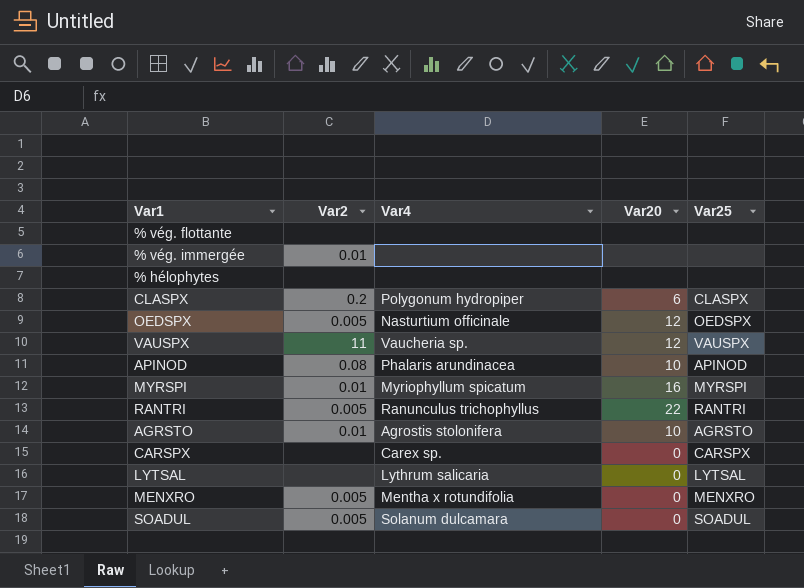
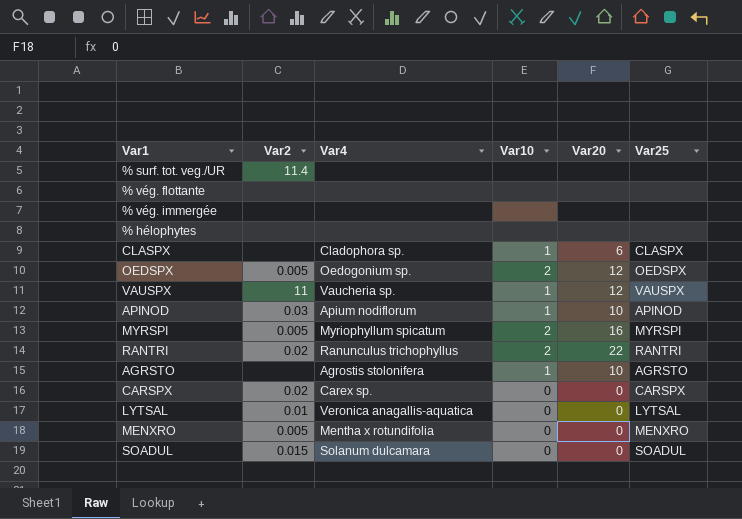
column Var10 | position: none -> 4
row % surf. tot. veg./UR: none -> 11.4 | none | none | none | none
% vég. immergée | Var2: 0.01 -> none
CLASPX | Var2: 0.2 -> none
CLASPX | Var4: Polygonum hydropiper -> Cladophora sp.
OEDSPX | Var4: Nasturtium officinale -> Oedogonium sp.
APINOD | Var2: 0.08 -> 0.03
APINOD | Var4: Phalaris arundinacea -> Apium nodiflorum
MYRSPI | Var2: 0.01 -> 0.005
RANTRI | Var2: 0.005 -> 0.02
AGRSTO | Var2: 0.01 -> none
CARSPX | Var2: none -> 0.02
LYTSAL | Var2: none -> 0.01
LYTSAL | Var4: Lythrum salicaria -> Veronica anagallis-aquatica
SOADUL | Var2: 0.005 -> 0.015

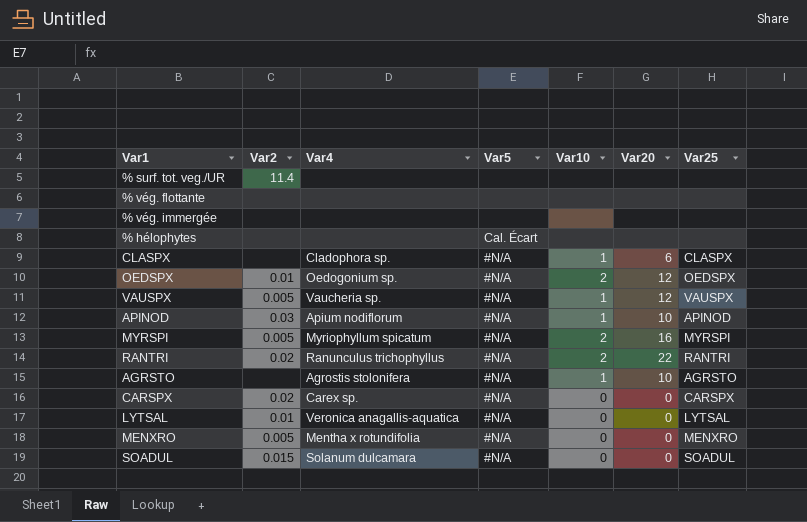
column Var5 | position: none -> 4
OEDSPX | Var2: 0.005 -> 0.01
VAUSPX | Var2: 11 -> 0.005

